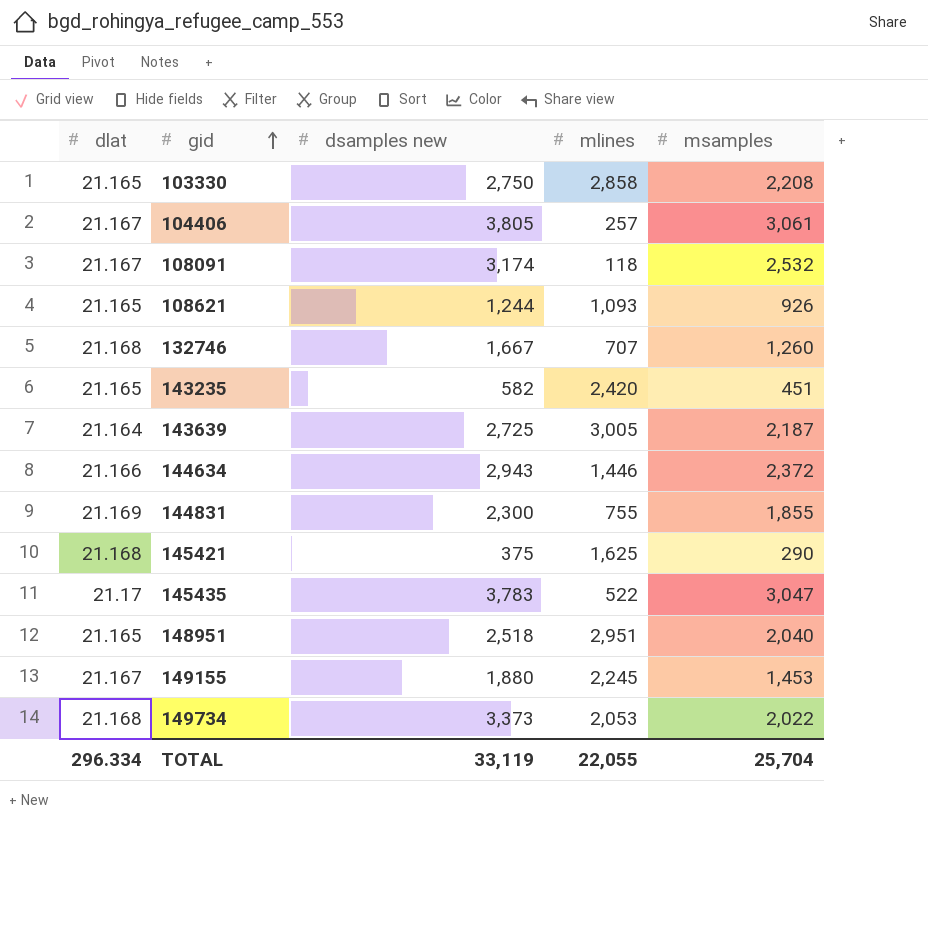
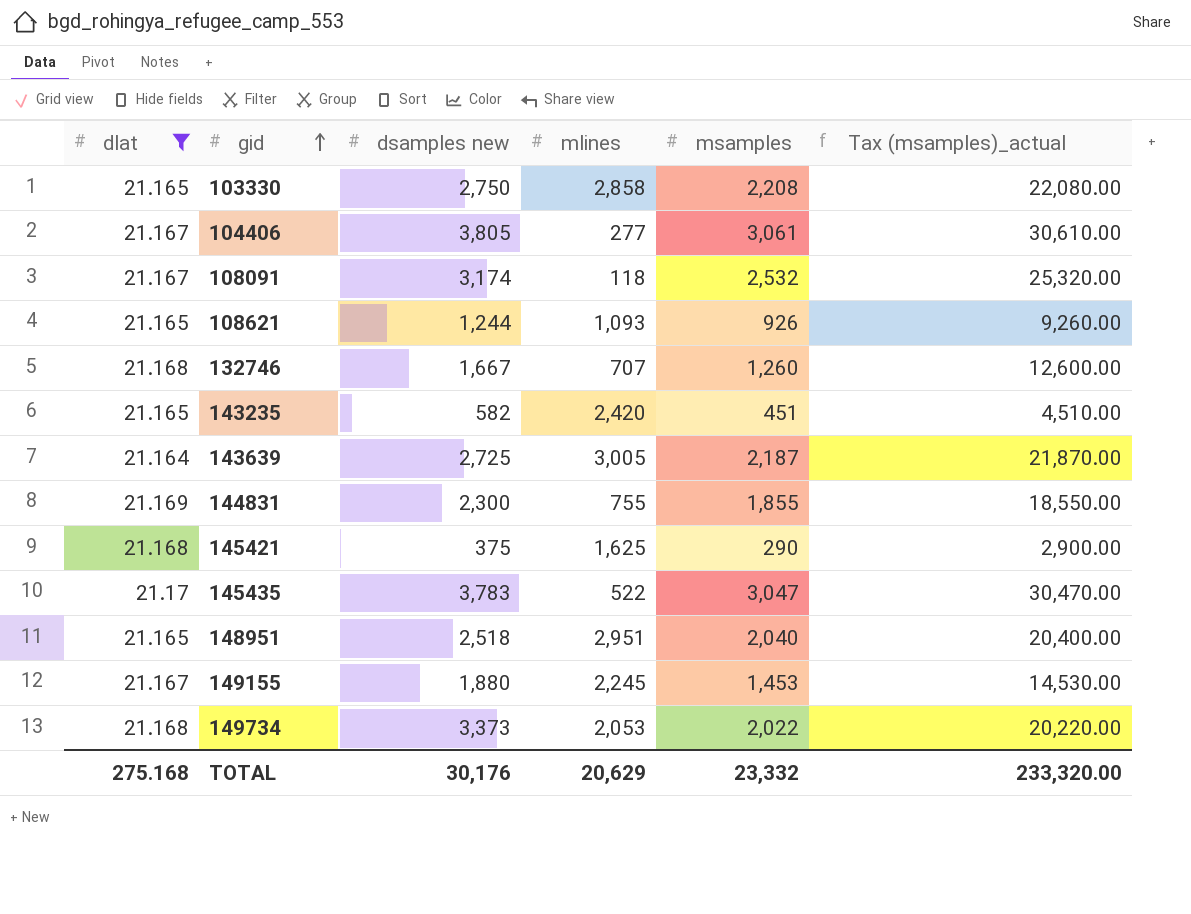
filter: none -> dlat != 21.166
column Tax (msamples)_actual | formula: none -> [msamples] * 10
104406 | mlines: 257 -> 277
TOTAL | dlat: 296.334 -> 275.168
TOTAL | dsamples new: 33,119 -> 30,176
TOTAL | mlines: 22,055 -> 20,629
TOTAL | msamples: 25,704 -> 23,332

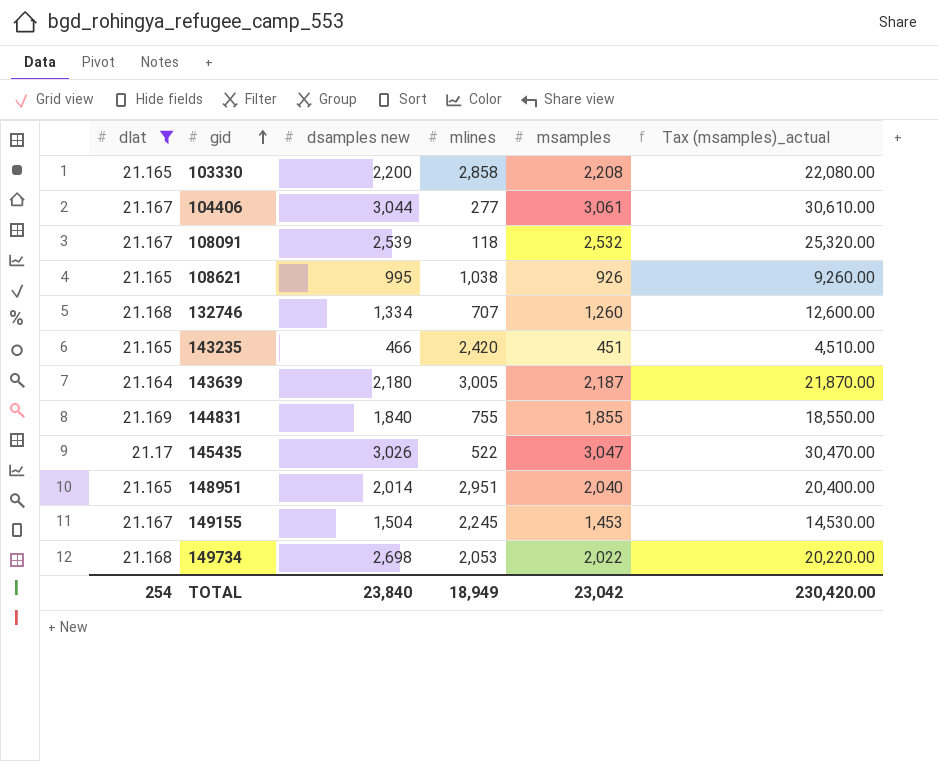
row 145421: 21.168 | 375 | 1,625 | 290 | 2,900.00 -> none
103330 | dsamples new: 2,750 -> 2,200
104406 | dsamples new: 3,805 -> 3,044
108091 | dsamples new: 3,174 -> 2,539
108621 | dsamples new: 1,244 -> 995
108621 | mlines: 1,093 -> 1,038
132746 | dsamples new: 1,667 -> 1,334
143235 | dsamples new: 582 -> 466
143639 | dsamples new: 2,725 -> 2,180
144831 | dsamples new: 2,300 -> 1,840
145435 | dsamples new: 3,783 -> 3,026
148951 | dsamples new: 2,518 -> 2,014
149155 | dsamples new: 1,880 -> 1,504
149734 | dsamples new: 3,373 -> 2,698
TOTAL | dlat: 275.168 -> 254
TOTAL | dsamples new: 30,176 -> 23,840
TOTAL | mlines: 20,629 -> 18,949
TOTAL | msamples: 23,332 -> 23,042
TOTAL | Tax (msamples)_actual: 233,320.00 -> 230,420.00

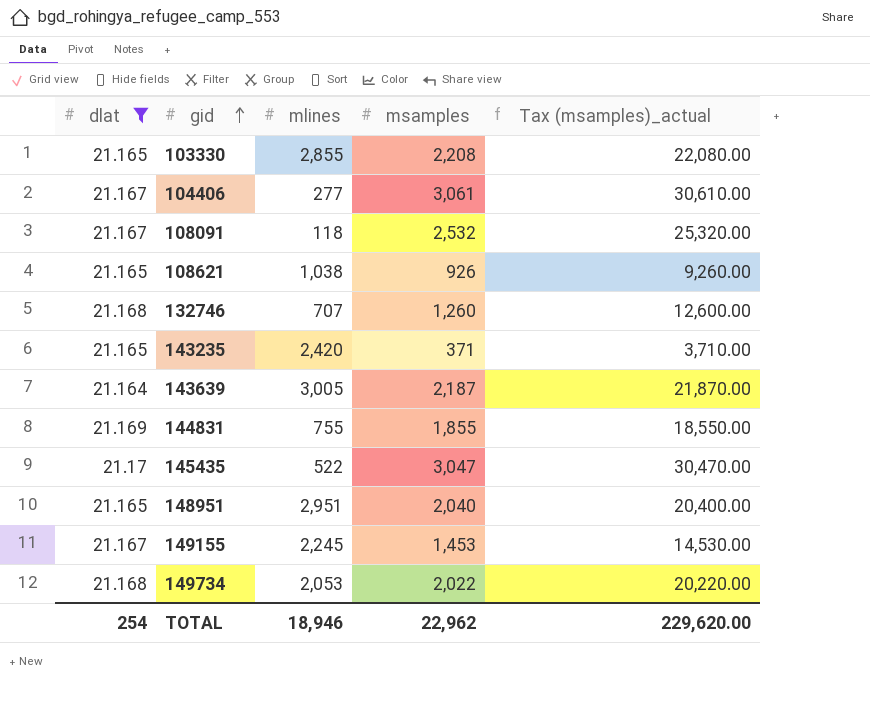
column dsamples new | position: 3 -> none
103330 | mlines: 2,858 -> 2,855
143235 | msamples: 451 -> 371
143235 | Tax (msamples)_actual: 4,510.00 -> 3,710.00
TOTAL | mlines: 18,949 -> 18,946
TOTAL | msamples: 23,042 -> 22,962
TOTAL | Tax (msamples)_actual: 230,420.00 -> 229,620.00

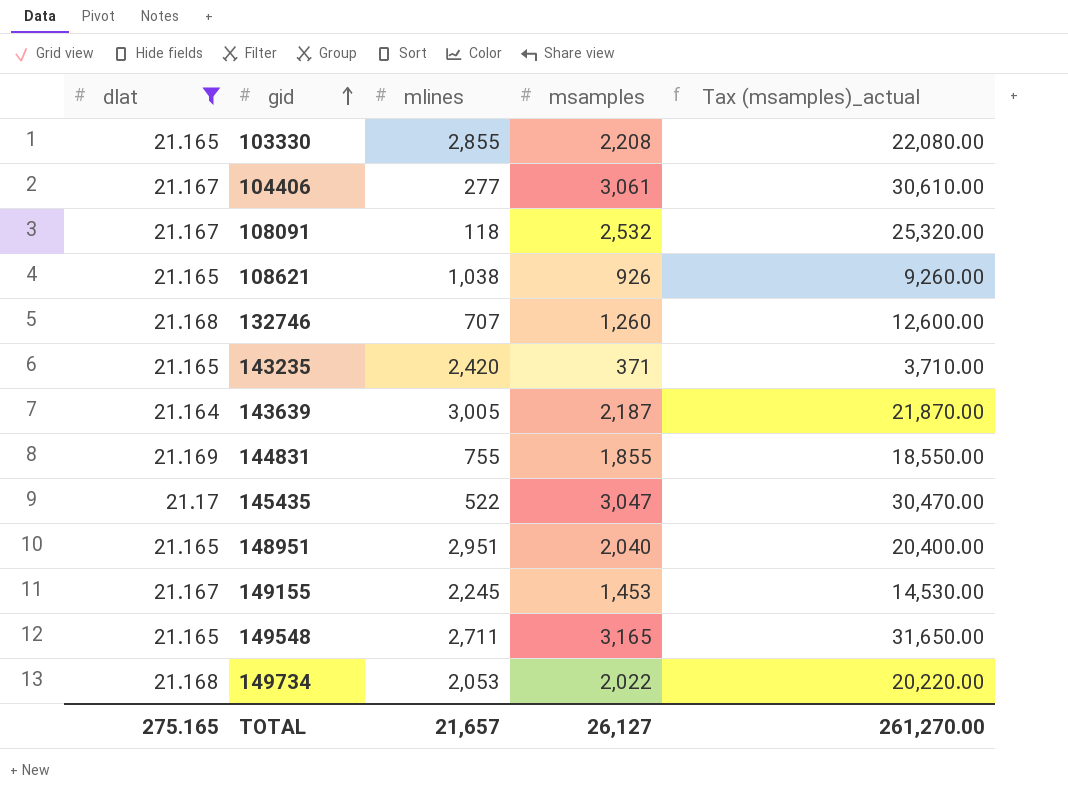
row 149548: none -> 21.165 | 2,711 | 3,165 | 31,650.00
TOTAL | dlat: 254 -> 275.165
TOTAL | mlines: 18,946 -> 21,657
TOTAL | msamples: 22,962 -> 26,127
TOTAL | Tax (msamples)_actual: 229,620.00 -> 261,270.00

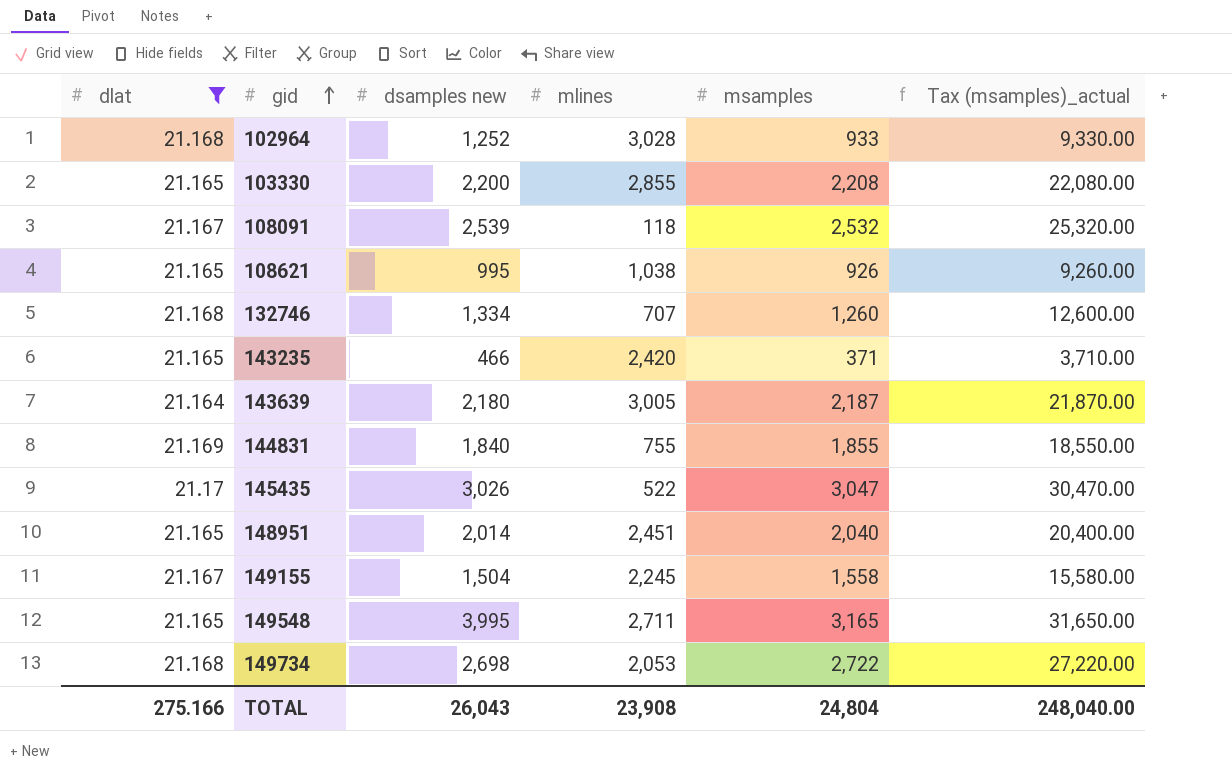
column dsamples new | position: none -> 3
row 104406: 21.167 | 277 | 3,061 | 30,610.00 -> none
row 102964: none -> 21.168 | 1,252 | 3,028 | 933 | 9,330.00
148951 | mlines: 2,951 -> 2,451
149155 | msamples: 1,453 -> 1,558
149155 | Tax (msamples)_actual: 14,530.00 -> 15,580.00
149734 | msamples: 2,022 -> 2,722
149734 | Tax (msamples)_actual: 20,220.00 -> 27,220.00
TOTAL | dlat: 275.165 -> 275.166
TOTAL | mlines: 21,657 -> 23,908
TOTAL | msamples: 26,127 -> 24,804
TOTAL | Tax (msamples)_actual: 261,270.00 -> 248,040.00

